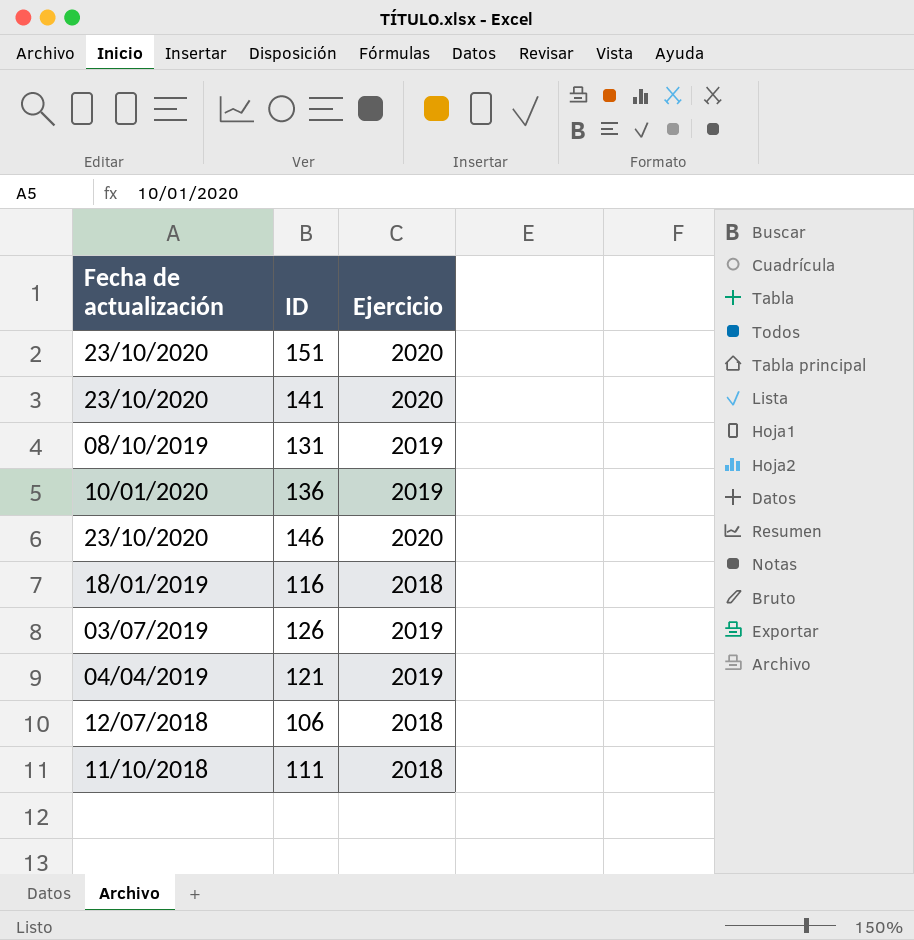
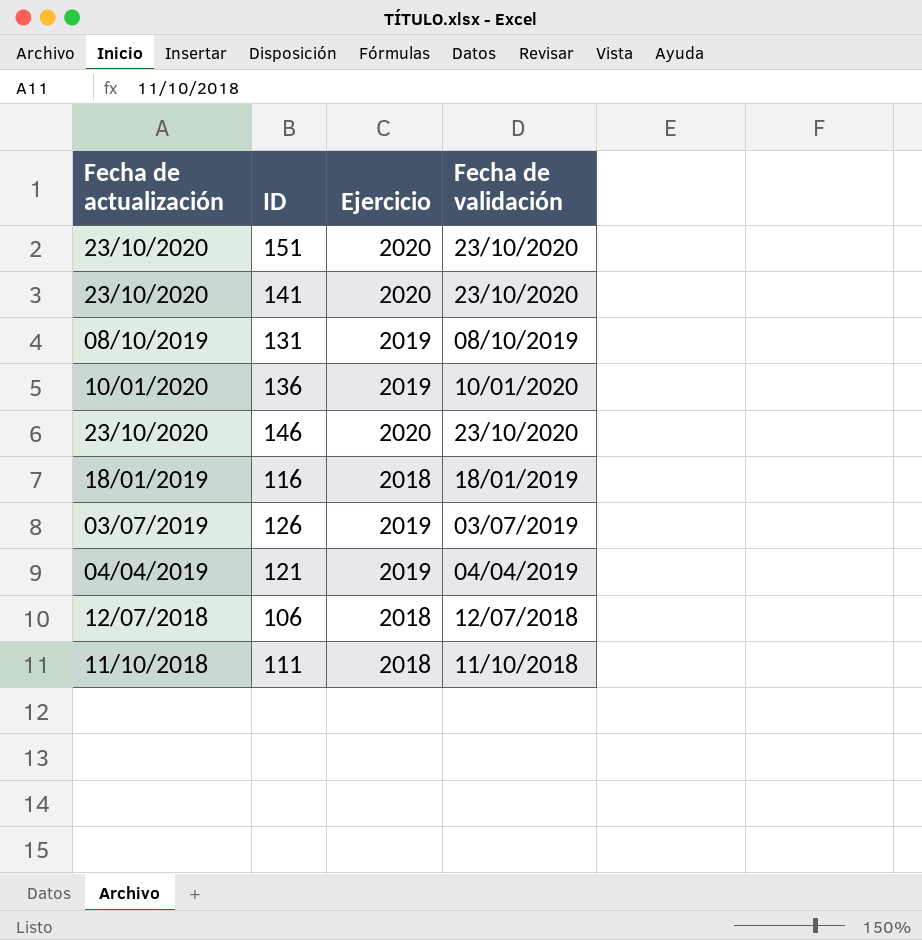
column Fecha de validación | position: none -> 4

